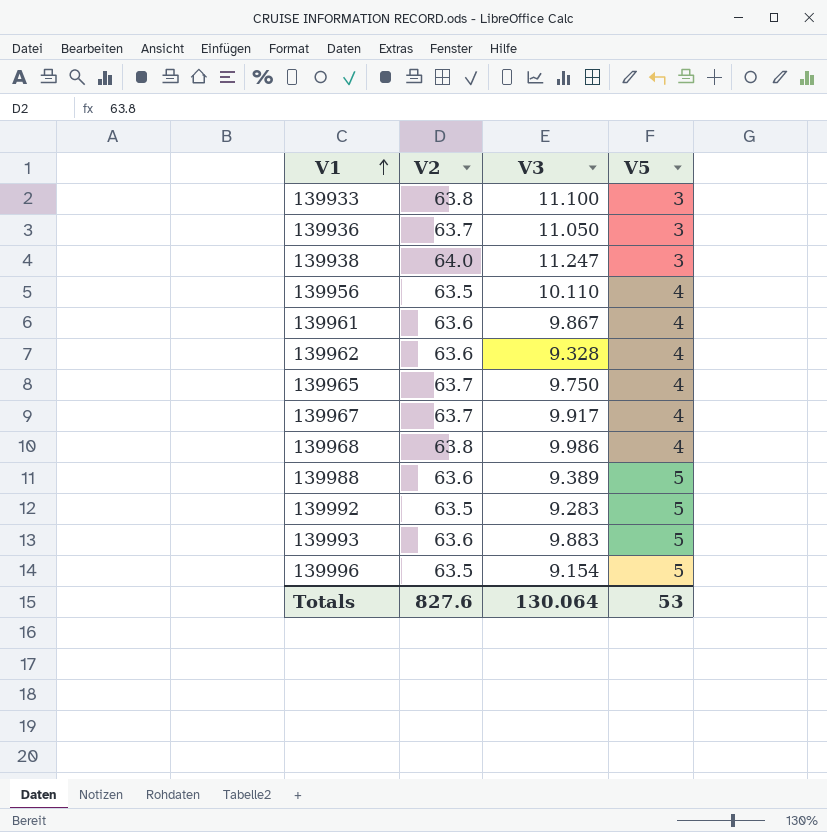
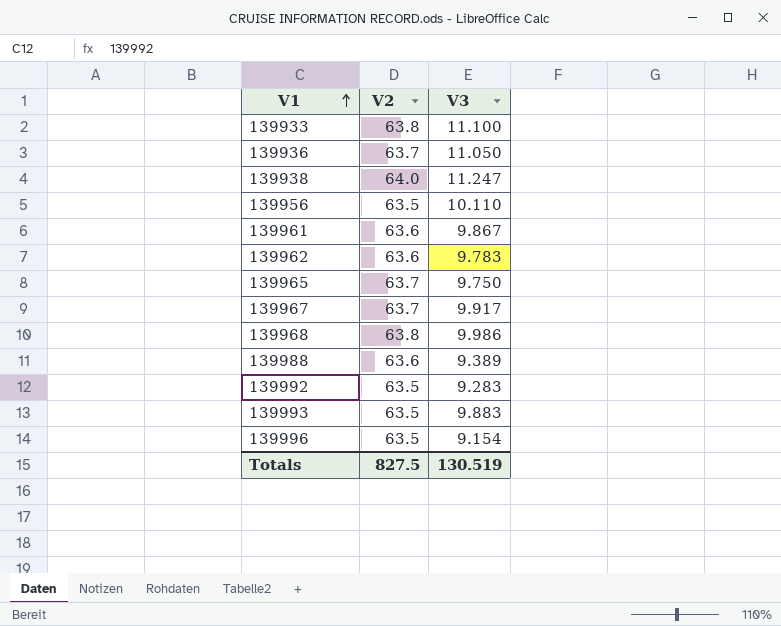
column V5 | position: 4 -> none
139962 | V3: 9.328 -> 9.783
139993 | V2: 63.6 -> 63.5
Totals | V2: 827.6 -> 827.5
Totals | V3: 130.064 -> 130.519

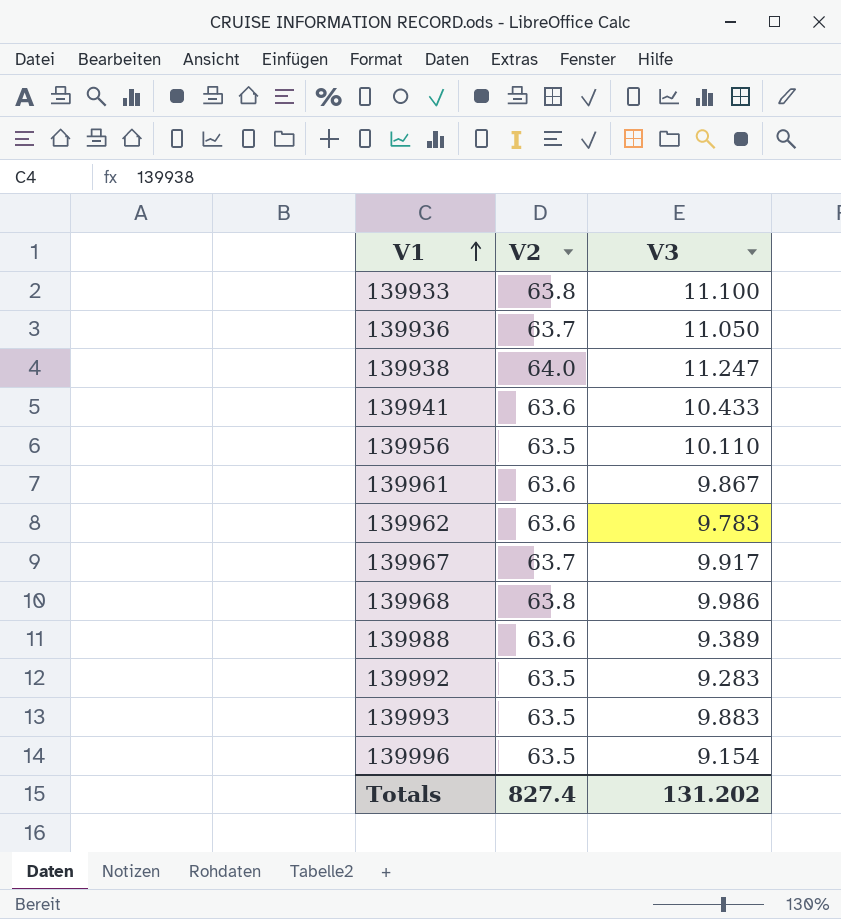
row 139965: 63.7 | 9.750 -> none
row 139941: none -> 63.6 | 10.433
Totals | V2: 827.5 -> 827.4
Totals | V3: 130.519 -> 131.202

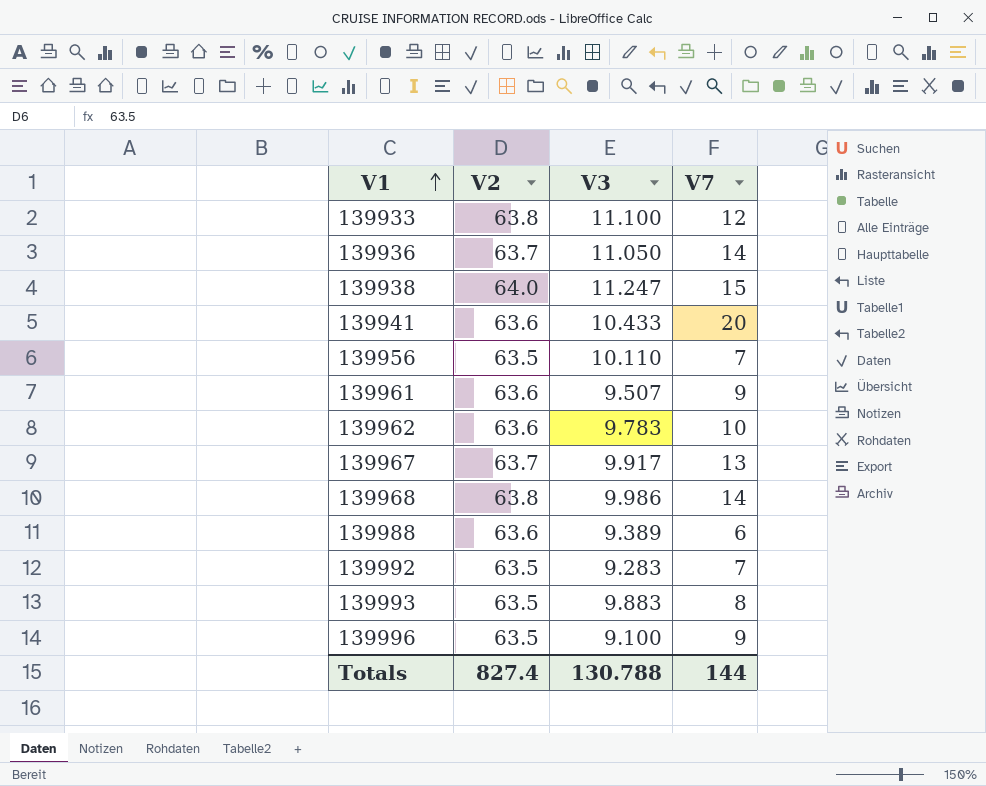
column V7 | position: none -> 4
139961 | V3: 9.867 -> 9.507
139996 | V3: 9.154 -> 9.100
Totals | V3: 131.202 -> 130.788

